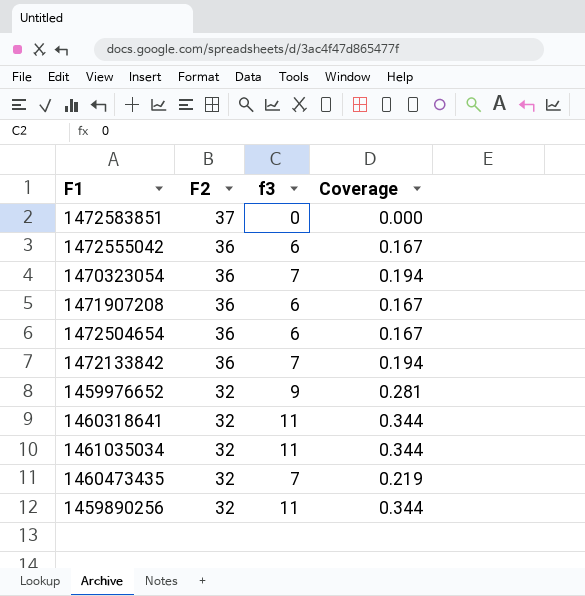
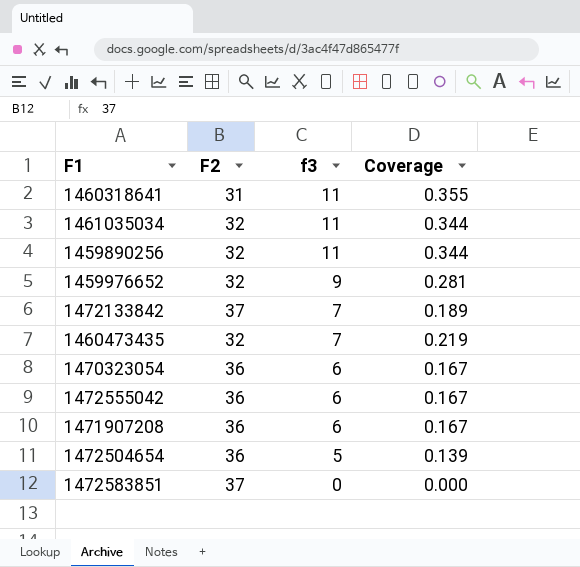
row order: F2 descending -> f3 descending
1460318641 | F2: 32 -> 31
1460318641 | Coverage: 0.344 -> 0.355
1472133842 | F2: 36 -> 37
1472133842 | Coverage: 0.194 -> 0.189
1470323054 | f3: 7 -> 6
1470323054 | Coverage: 0.194 -> 0.167
1472504654 | f3: 6 -> 5
1472504654 | Coverage: 0.167 -> 0.139

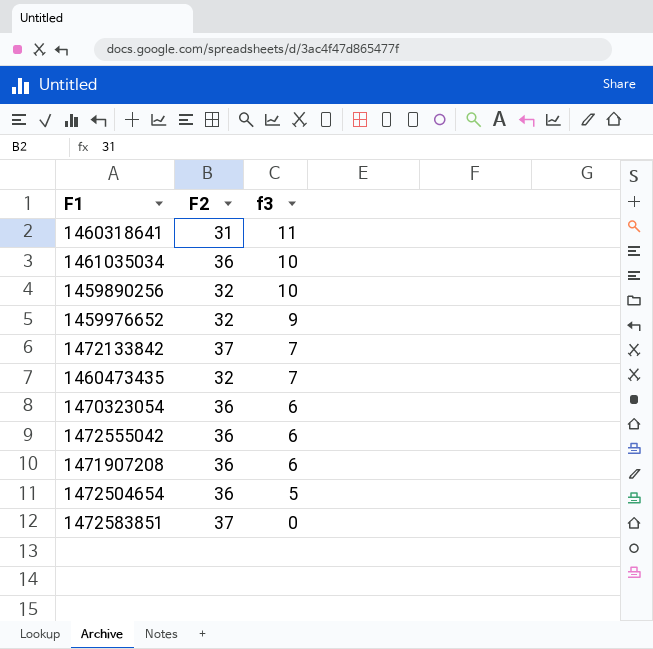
column Coverage | formula: [f3] / [F2] -> none
1461035034 | F2: 32 -> 36
1461035034 | f3: 11 -> 10
1459890256 | f3: 11 -> 10

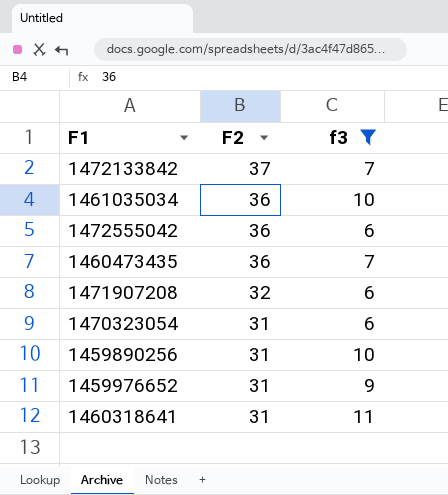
filter: none -> f3 >= 6
row order: f3 descending -> F2 descending
1460473435 | F2: 32 -> 36
1471907208 | F2: 36 -> 32
1470323054 | F2: 36 -> 31
1459890256 | F2: 32 -> 31
1459976652 | F2: 32 -> 31

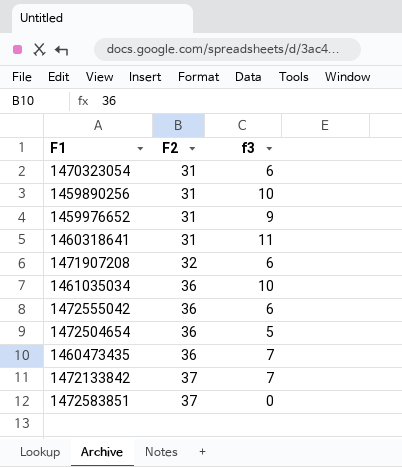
filter: f3 >= 6 -> none
row order: F2 descending -> F2 ascending

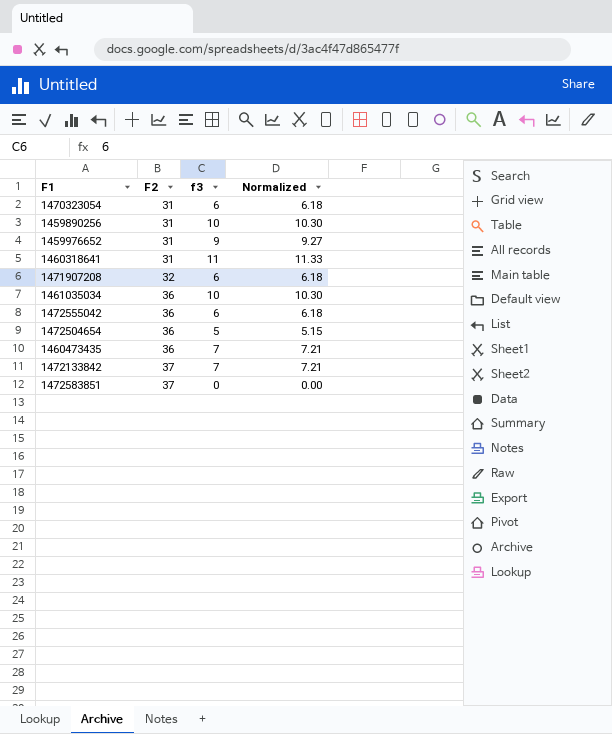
column Normalized | formula: none -> [f3] * 1.03

